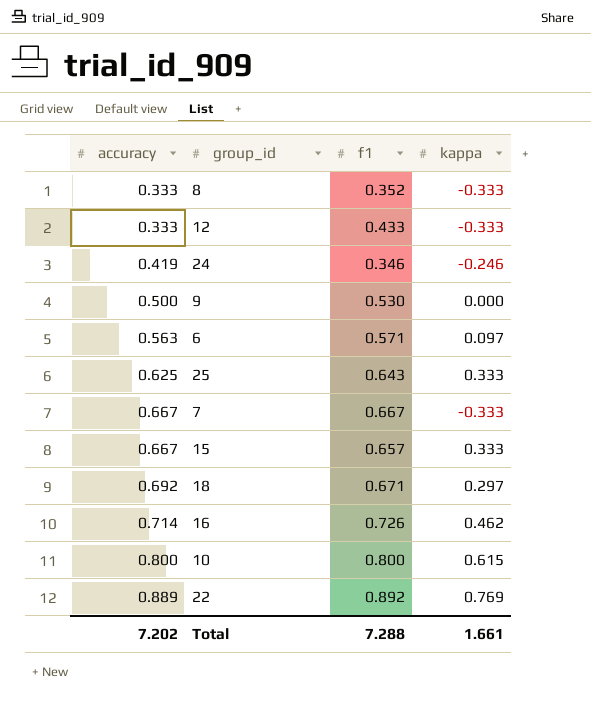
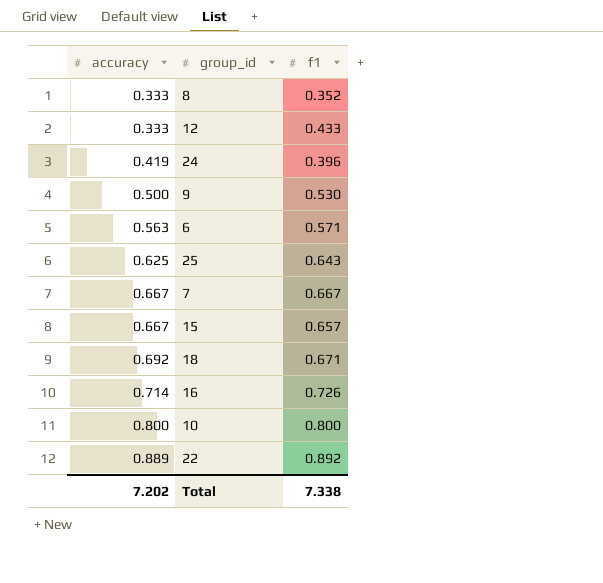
column kappa | position: 4 -> none
24 | f1: 0.346 -> 0.396
Total | f1: 7.288 -> 7.338

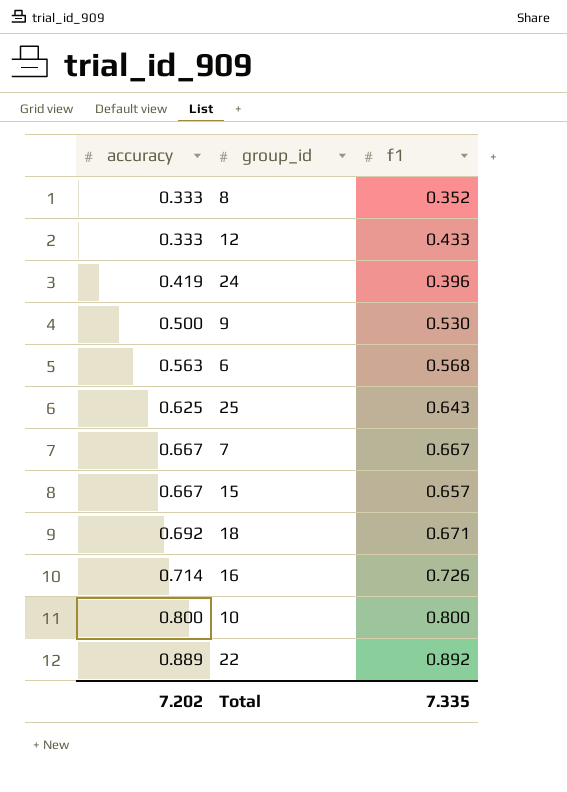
6 | f1: 0.571 -> 0.568
Total | f1: 7.338 -> 7.335

